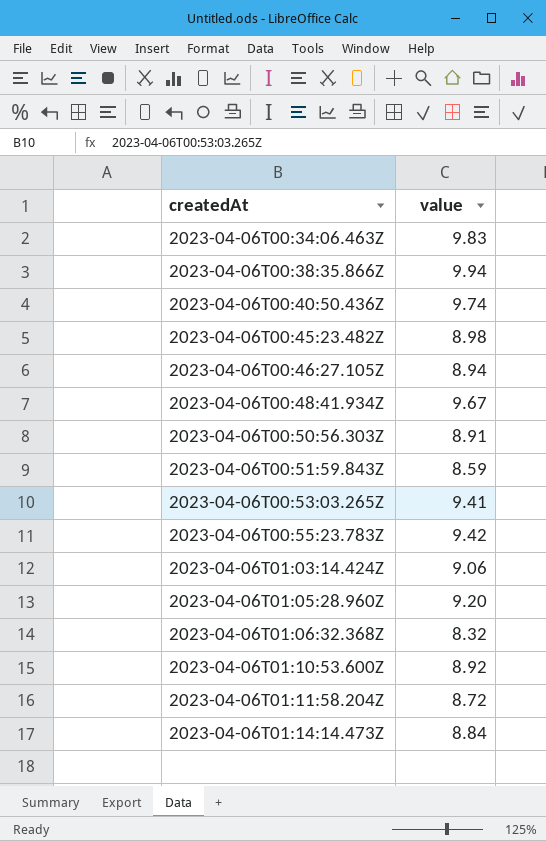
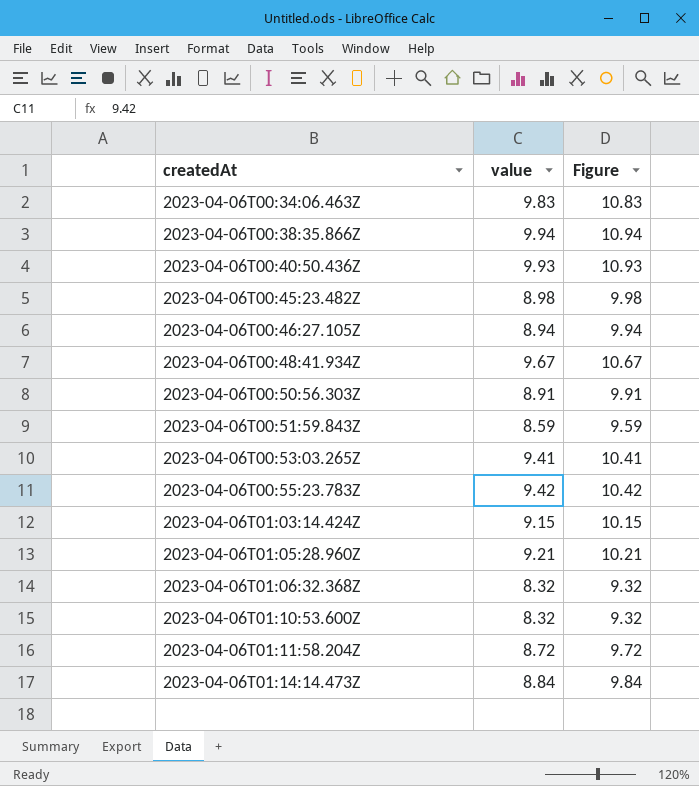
column Figure | formula: none -> [value] + 1
2023-04-06T00:40:50.436Z | value: 9.74 -> 9.93
2023-04-06T01:03:14.424Z | value: 9.06 -> 9.15
2023-04-06T01:05:28.960Z | value: 9.20 -> 9.21
2023-04-06T01:10:53.600Z | value: 8.92 -> 8.32

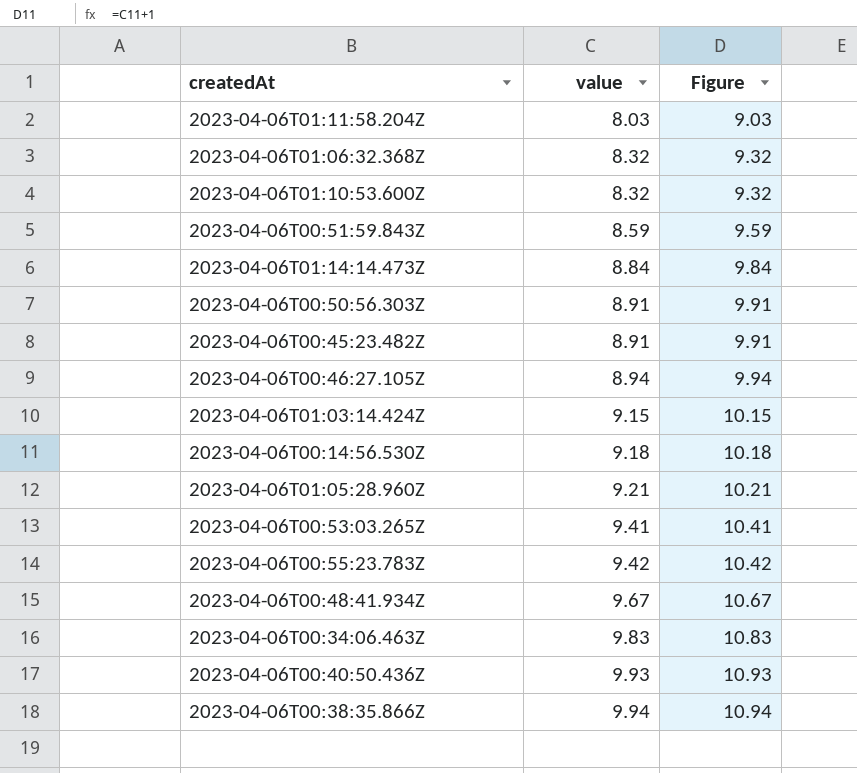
row order: createdAt ascending -> value ascending
2023-04-06T01:11:58.204Z | value: 8.72 -> 8.03
2023-04-06T01:11:58.204Z | Figure: 9.72 -> 9.03
2023-04-06T00:45:23.482Z | value: 8.98 -> 8.91
2023-04-06T00:45:23.482Z | Figure: 9.98 -> 9.91
row 2023-04-06T00:14:56.530Z: none -> 9.18 | 10.18

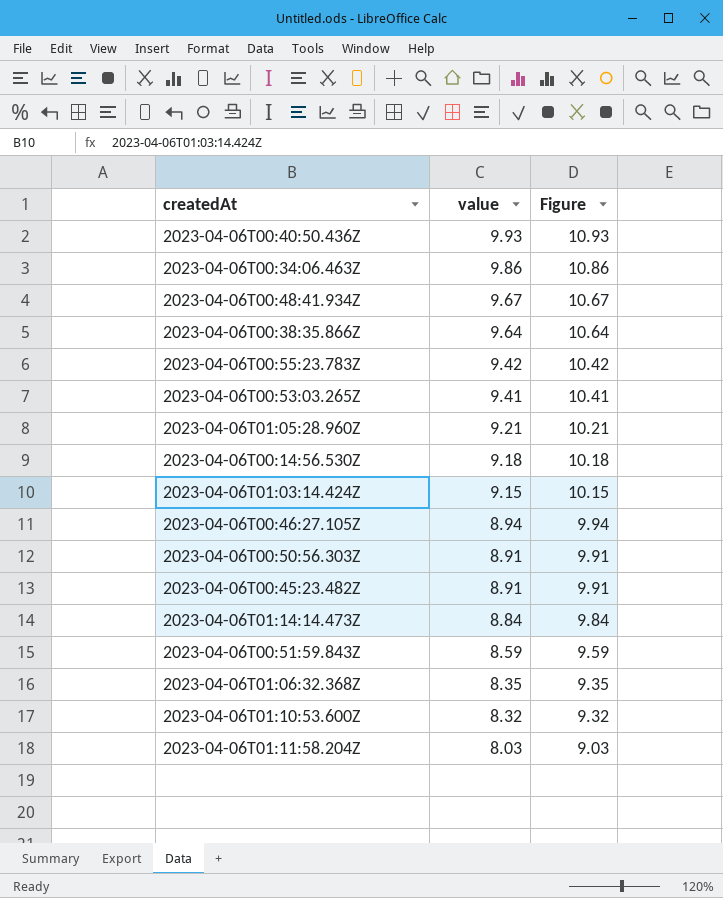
row order: value ascending -> value descending
2023-04-06T00:34:06.463Z | value: 9.83 -> 9.86
2023-04-06T00:34:06.463Z | Figure: 10.83 -> 10.86
2023-04-06T00:38:35.866Z | value: 9.94 -> 9.64
2023-04-06T00:38:35.866Z | Figure: 10.94 -> 10.64
2023-04-06T01:06:32.368Z | value: 8.32 -> 8.35
2023-04-06T01:06:32.368Z | Figure: 9.32 -> 9.35

